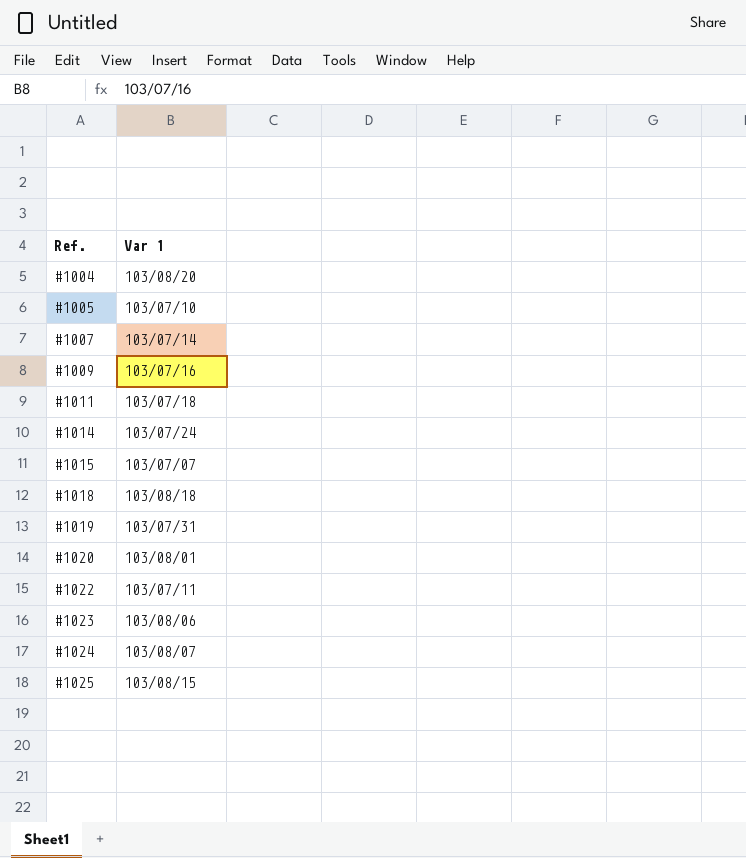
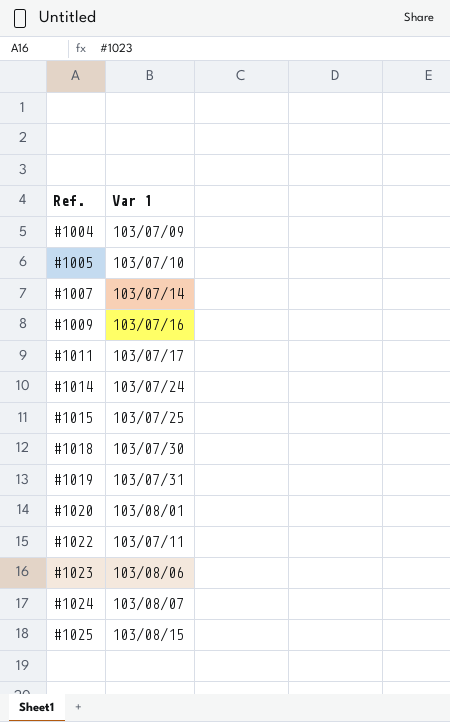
#1004 | Var 1: 103/08/20 -> 103/07/09
#1011 | Var 1: 103/07/18 -> 103/07/17
#1015 | Var 1: 103/07/07 -> 103/07/25
#1018 | Var 1: 103/08/18 -> 103/07/30

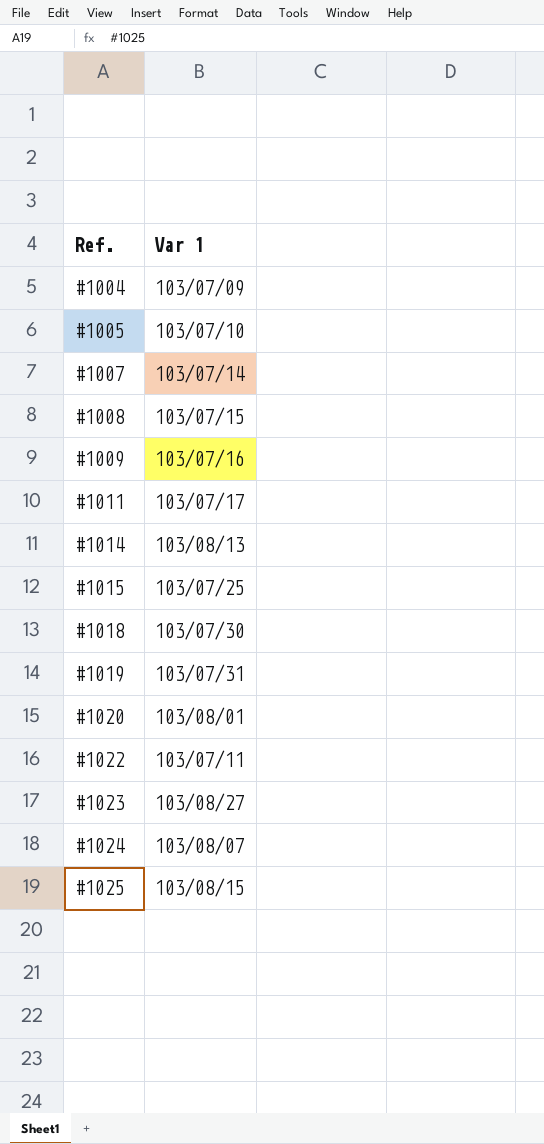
row #1008: none -> 103/07/15
#1014 | Var 1: 103/07/24 -> 103/08/13
#1023 | Var 1: 103/08/06 -> 103/08/27

